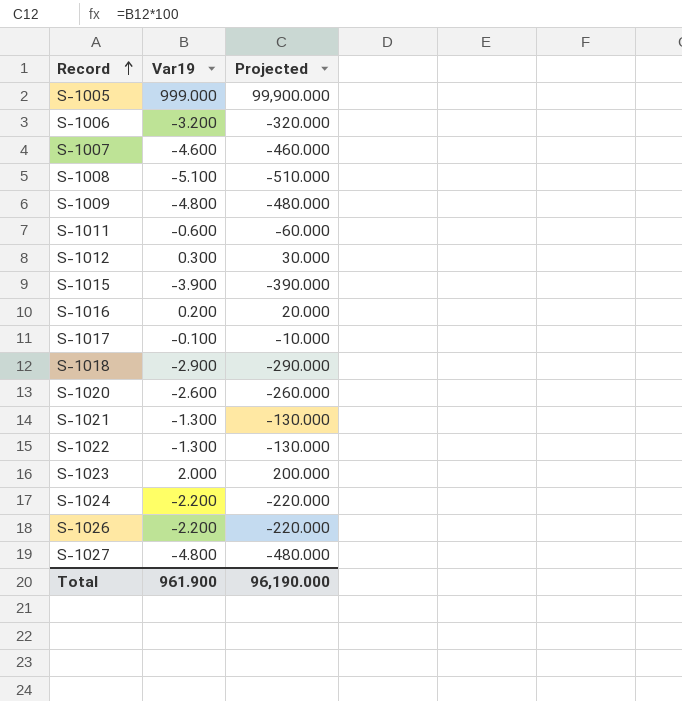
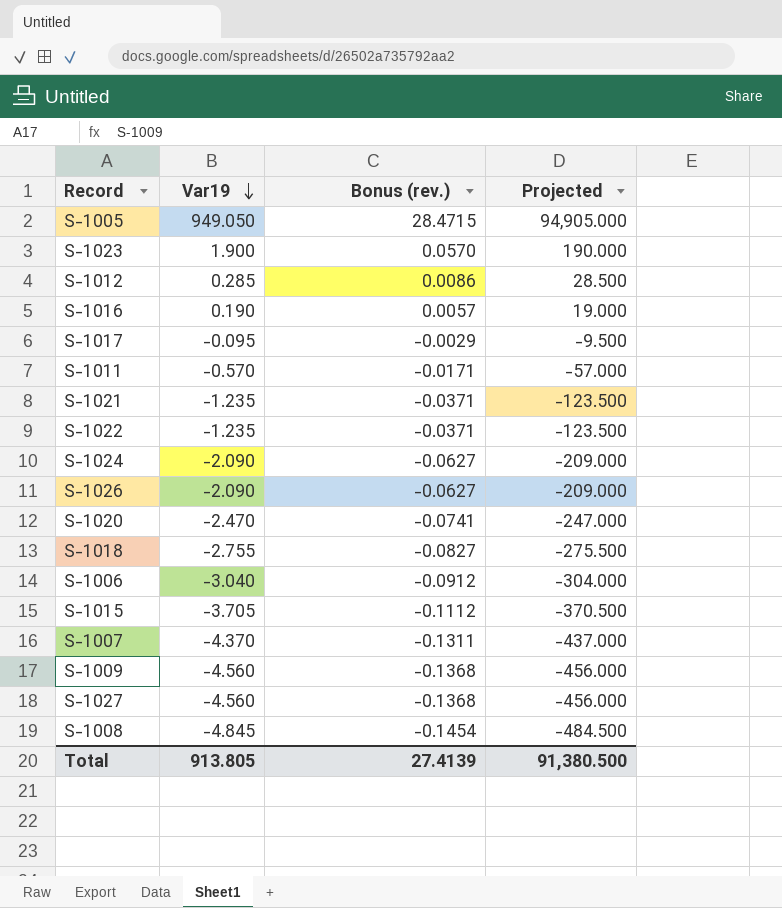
row order: Record ascending -> Var19 descending
column Bonus (rev.) | formula: none -> [Var19] * 0.03
S-1005 | Var19: 999.000 -> 949.050
S-1005 | Projected: 99,900.000 -> 94,905.000
S-1023 | Var19: 2.000 -> 1.900
S-1023 | Projected: 200.000 -> 190.000
S-1012 | Var19: 0.300 -> 0.285
S-1012 | Projected: 30.000 -> 28.500
S-1016 | Var19: 0.200 -> 0.190
S-1016 | Projected: 20.000 -> 19.000
S-1017 | Var19: -0.100 -> -0.095
S-1017 | Projected: -10.000 -> -9.500
S-1011 | Var19: -0.600 -> -0.570
S-1011 | Projected: -60.000 -> -57.000
S-1021 | Var19: -1.300 -> -1.235
S-1021 | Projected: -130.000 -> -123.500
S-1022 | Var19: -1.300 -> -1.235
S-1022 | Projected: -130.000 -> -123.500
S-1024 | Var19: -2.200 -> -2.090
S-1024 | Projected: -220.000 -> -209.000
S-1026 | Var19: -2.200 -> -2.090
S-1026 | Projected: -220.000 -> -209.000
S-1020 | Var19: -2.600 -> -2.470
S-1020 | Projected: -260.000 -> -247.000
S-1018 | Var19: -2.900 -> -2.755
S-1018 | Projected: -290.000 -> -275.500
S-1006 | Var19: -3.200 -> -3.040
S-1006 | Projected: -320.000 -> -304.000
S-1015 | Var19: -3.900 -> -3.705
S-1015 | Projected: -390.000 -> -370.500
S-1007 | Var19: -4.600 -> -4.370
S-1007 | Projected: -460.000 -> -437.000
S-1009 | Var19: -4.800 -> -4.560
S-1009 | Projected: -480.000 -> -456.000
S-1027 | Var19: -4.800 -> -4.560
S-1027 | Projected: -480.000 -> -456.000
S-1008 | Var19: -5.100 -> -4.845
S-1008 | Projected: -510.000 -> -484.500
Total | Var19: 961.900 -> 913.805
Total | Projected: 96,190.000 -> 91,380.500

